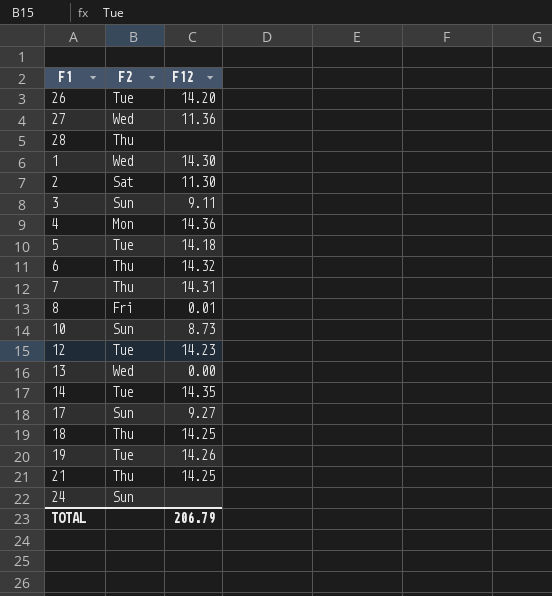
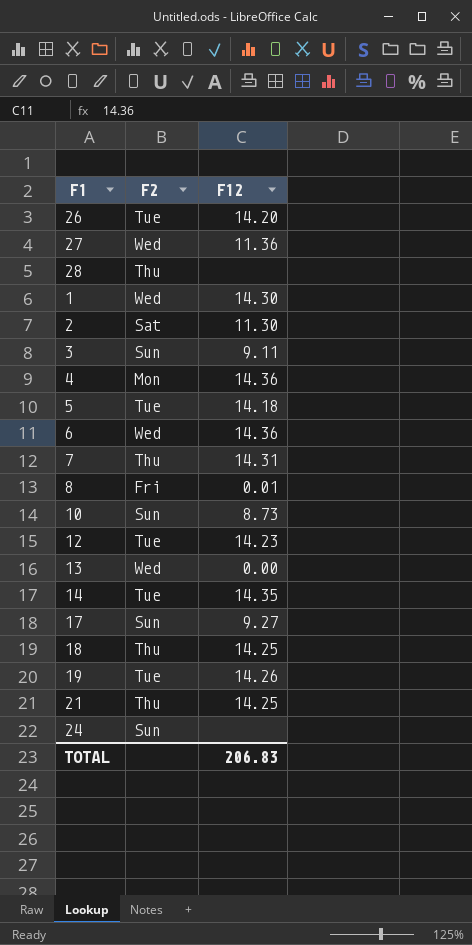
6 | F2: Thu -> Wed
6 | F12: 14.32 -> 14.36
TOTAL | F12: 206.79 -> 206.83

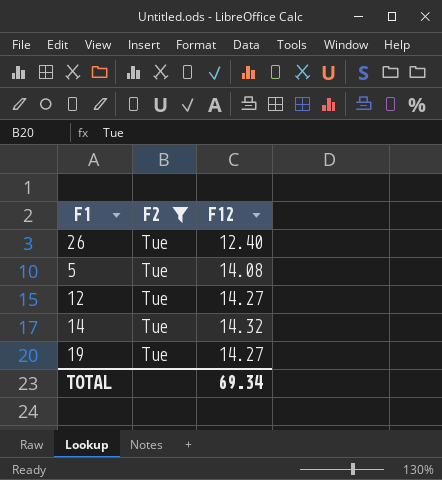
filter: none -> F2 = Tue
26 | F12: 14.20 -> 12.40
5 | F12: 14.18 -> 14.08
12 | F12: 14.23 -> 14.27
14 | F12: 14.35 -> 14.32
19 | F12: 14.26 -> 14.27
TOTAL | F12: 206.83 -> 69.34

